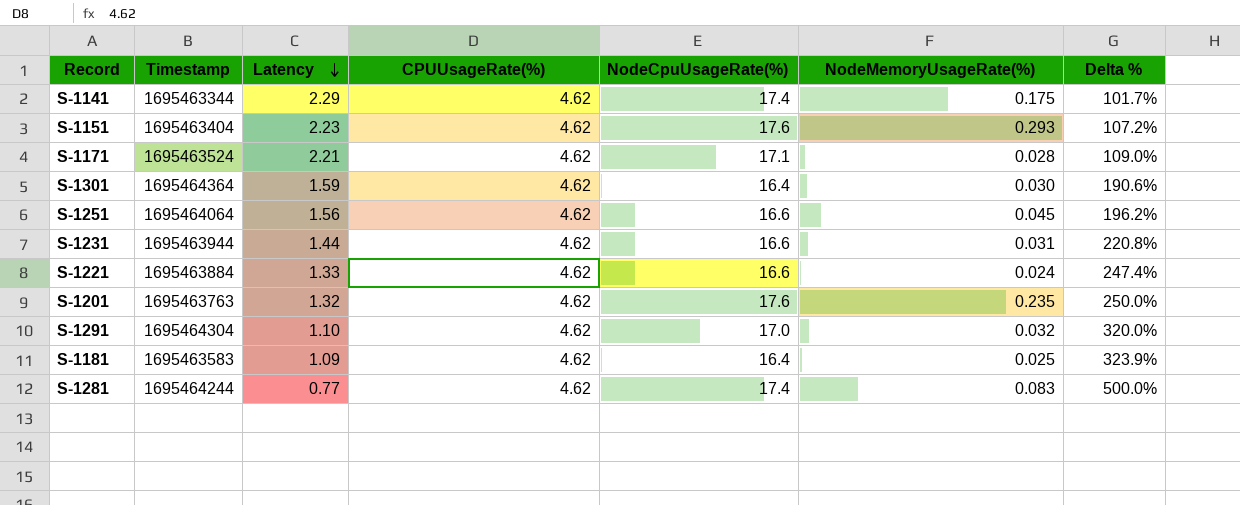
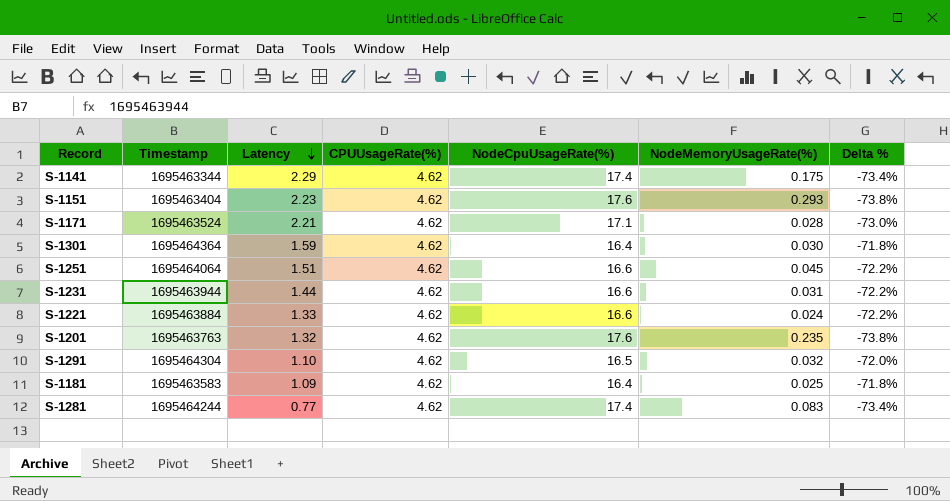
column Delta % | formula: ([CPUUsageRate(%)] - [Latency]) / [Latency] -> ([CPUUsageRate(%)] - [NodeCpuUsageRate(%)]) / [NodeCpuUsageRate(%)]
S-1251 | Latency: 1.56 -> 1.51
S-1291 | NodeCpuUsageRate(%): 17.0 -> 16.5

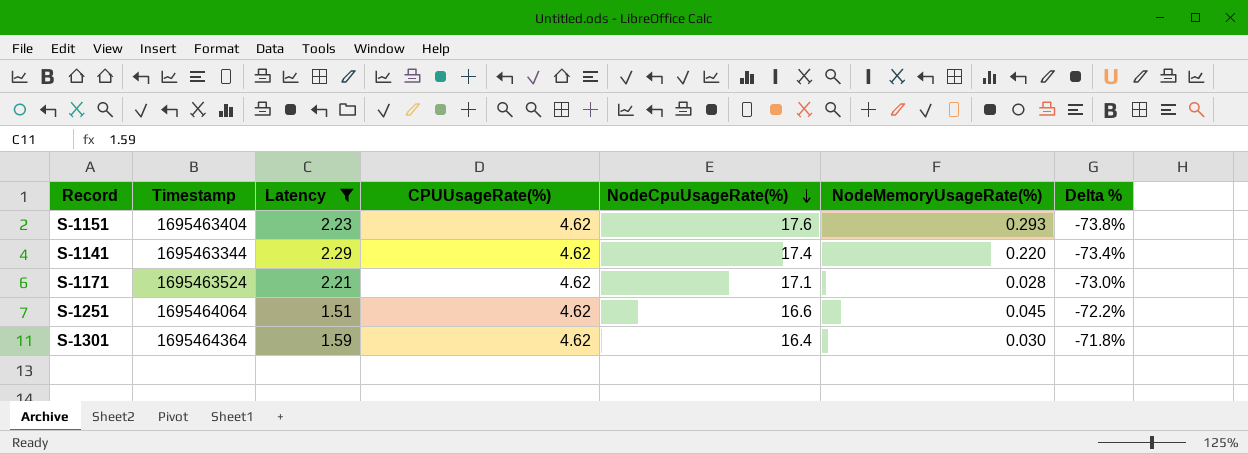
filter: none -> Latency >= 1.51
row order: Latency descending -> NodeCpuUsageRate(%) descending
S-1141 | NodeMemoryUsageRate(%): 0.175 -> 0.220

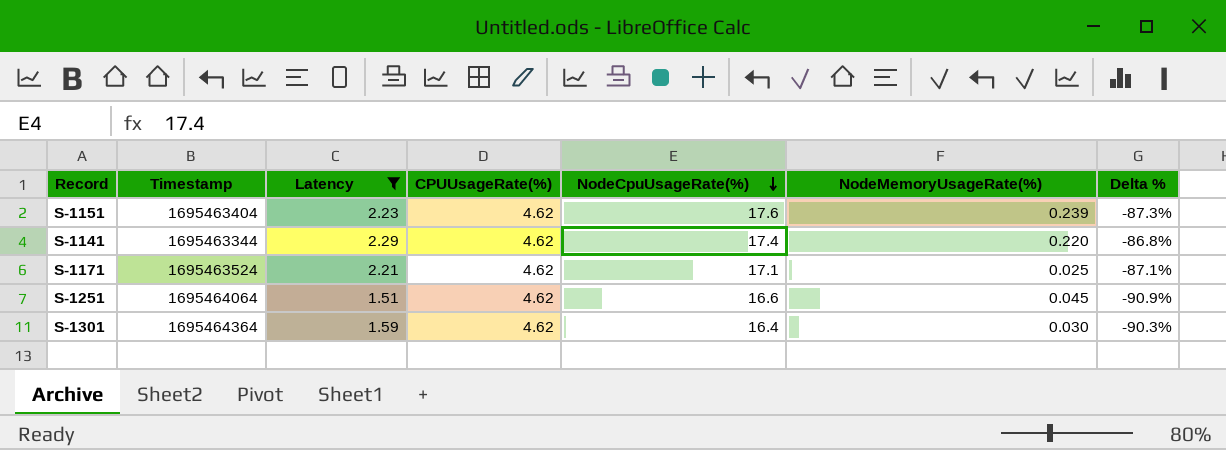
column Delta % | formula: ([CPUUsageRate(%)] - [NodeCpuUsageRate(%)]) / [NodeCpuUsageRate(%)] -> ([Latency] - [NodeCpuUsageRate(%)]) / [NodeCpuUsageRate(%)]
S-1151 | NodeMemoryUsageRate(%): 0.293 -> 0.239
S-1171 | NodeMemoryUsageRate(%): 0.028 -> 0.025

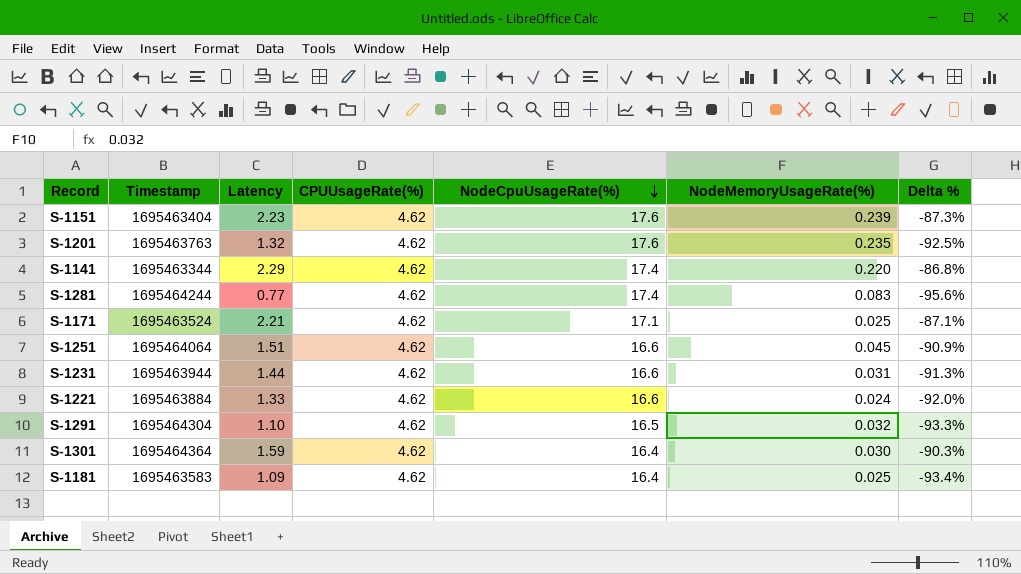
filter: Latency >= 1.51 -> none

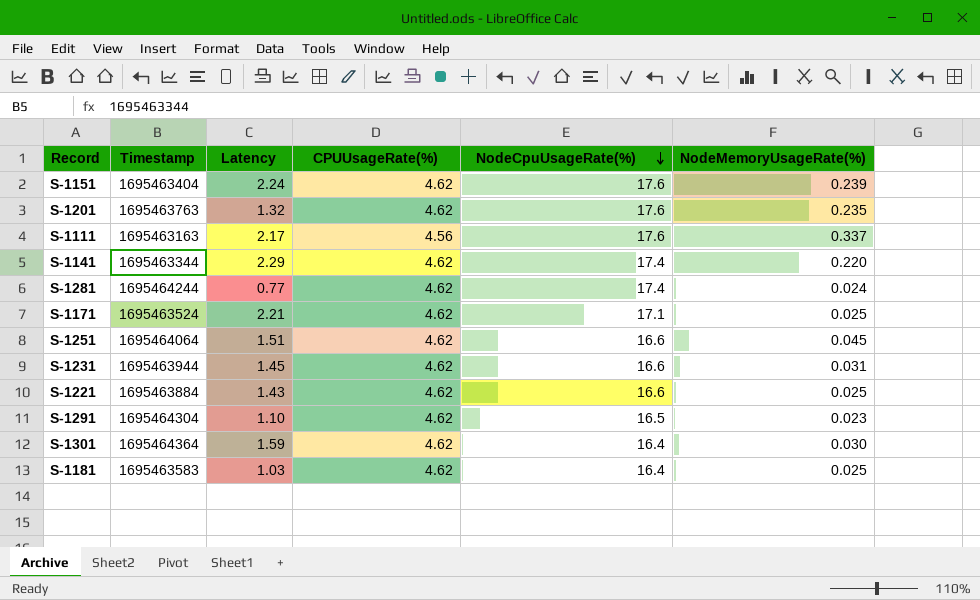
column Delta % | formula: ([Latency] - [NodeCpuUsageRate(%)]) / [NodeCpuUsageRate(%)] -> none
S-1151 | Latency: 2.23 -> 2.24
row S-1111: none -> 1695463163 | 2.17 | 4.56 | 17.6 | 0.337
S-1281 | NodeMemoryUsageRate(%): 0.083 -> 0.024
S-1231 | Latency: 1.44 -> 1.45
S-1221 | Latency: 1.33 -> 1.43
S-1221 | NodeMemoryUsageRate(%): 0.024 -> 0.025
S-1291 | NodeMemoryUsageRate(%): 0.032 -> 0.023
S-1181 | Latency: 1.09 -> 1.03

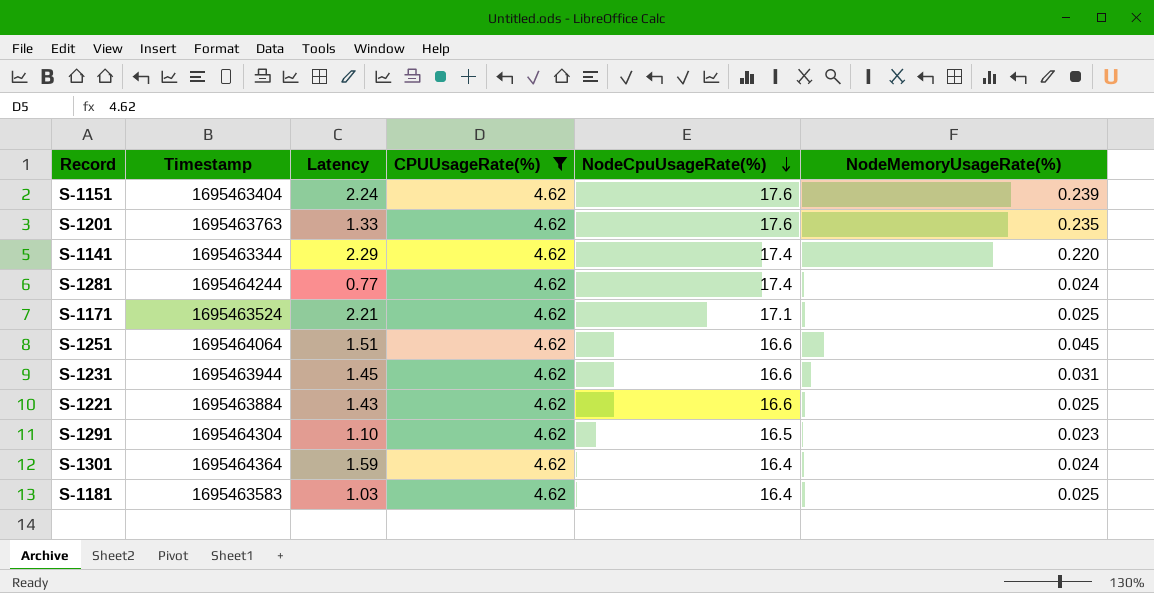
filter: none -> CPUUsageRate(%) = 4.62
S-1201 | Latency: 1.32 -> 1.33
S-1301 | NodeMemoryUsageRate(%): 0.030 -> 0.024

